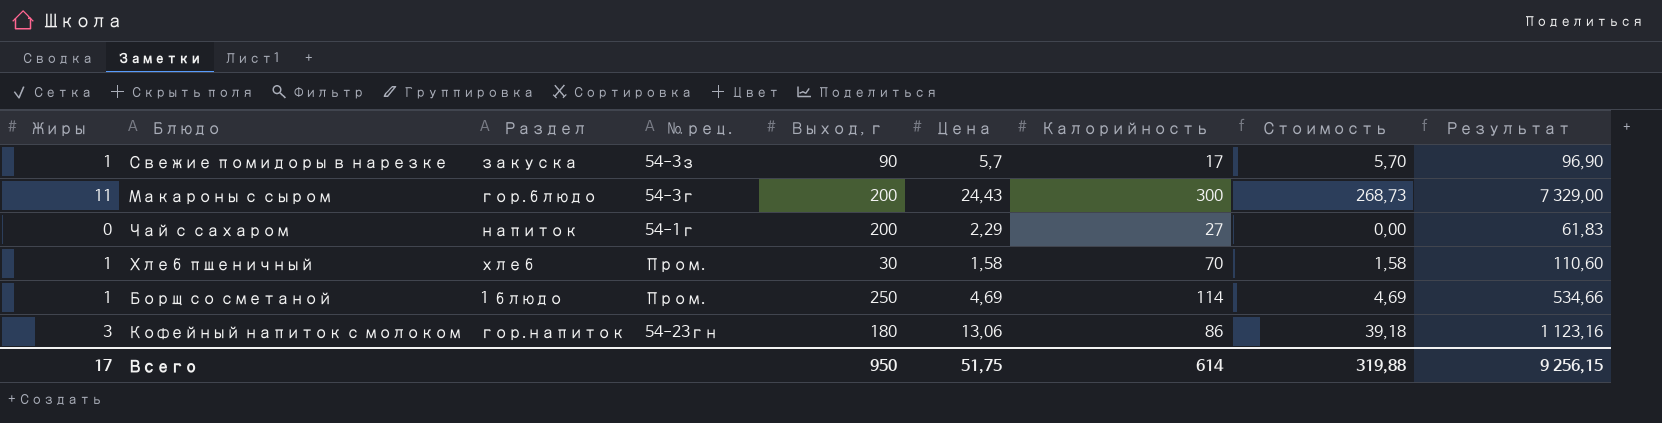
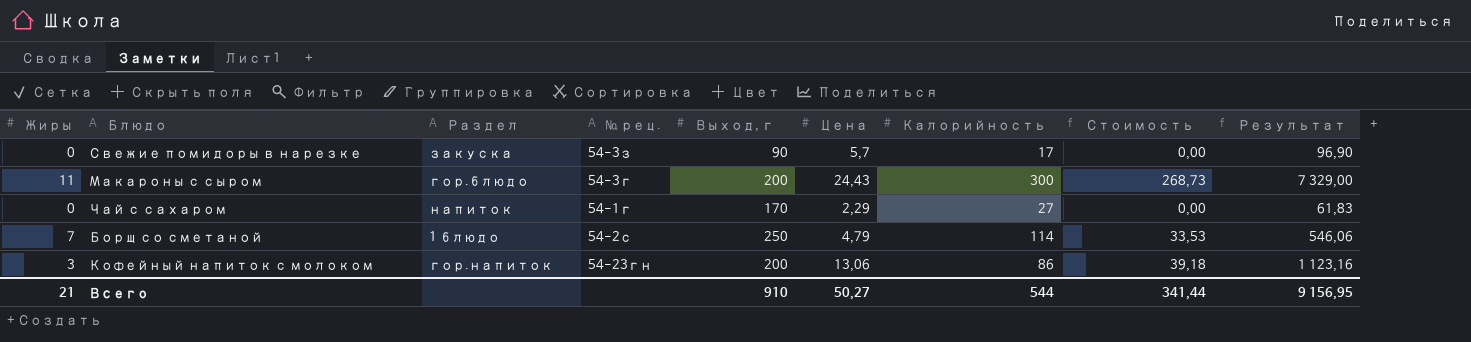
row Хлеб пшеничный: 1 | хлеб | Пром. | 30 | 1,58 | 70 | 1,58 | 110,60 -> none
Свежие помидоры в нарезке | Жиры: 1 -> 0
Свежие помидоры в нарезке | Стоимость: 5,70 -> 0,00
Чай с сахаром | Выход, г: 200 -> 170
Борщ со сметаной | Жиры: 1 -> 7
Борщ со сметаной | № рец.: Пром. -> 54-2с
Борщ со сметаной | Цена: 4,69 -> 4,79
Борщ со сметаной | Стоимость: 4,69 -> 33,53
Борщ со сметаной | Результат: 534,66 -> 546,06
Кофейный напиток с молоком | Выход, г: 180 -> 200
Всего | Жиры: 17 -> 21
Всего | Выход, г: 950 -> 910
Всего | Цена: 51,75 -> 50,27
Всего | Калорийность: 614 -> 544
Всего | Стоимость: 319,88 -> 341,44
Всего | Результат: 9 256,15 -> 9 156,95

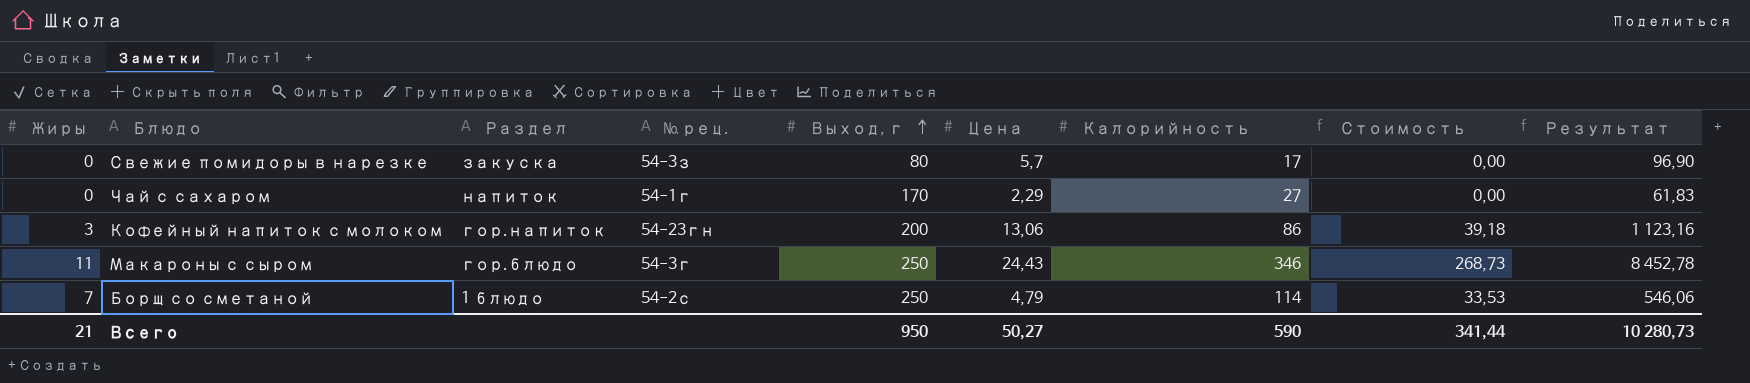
row order: none -> Выход, г ascending
Свежие помидоры в нарезке | Выход, г: 90 -> 80
Макароны с сыром | Выход, г: 200 -> 250
Макароны с сыром | Калорийность: 300 -> 346
Макароны с сыром | Результат: 7 329,00 -> 8 452,78
Всего | Выход, г: 910 -> 950
Всего | Калорийность: 544 -> 590
Всего | Результат: 9 156,95 -> 10 280,73

